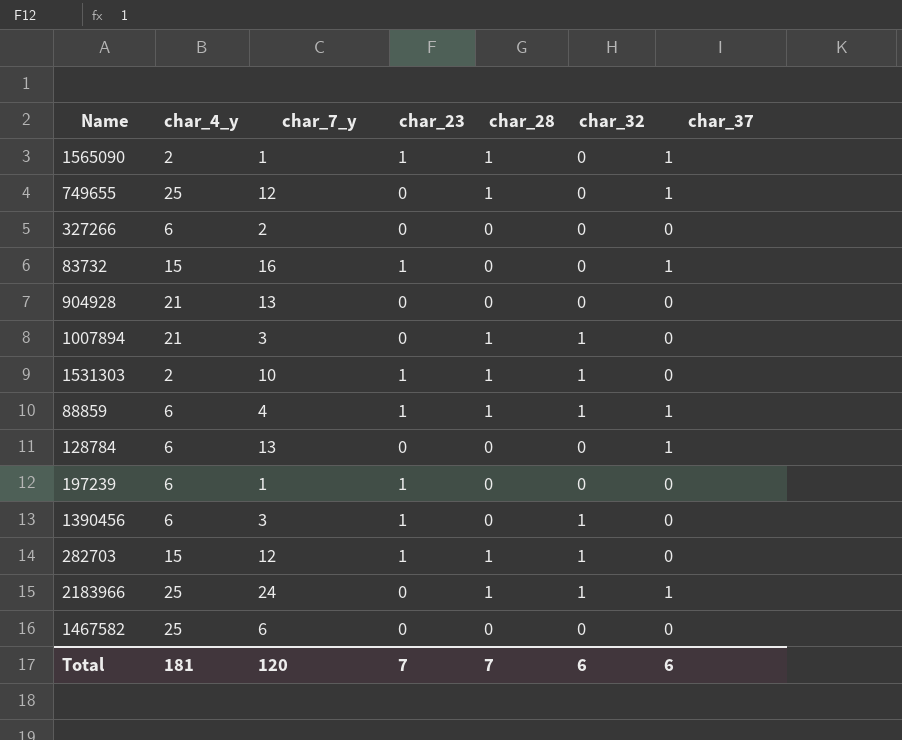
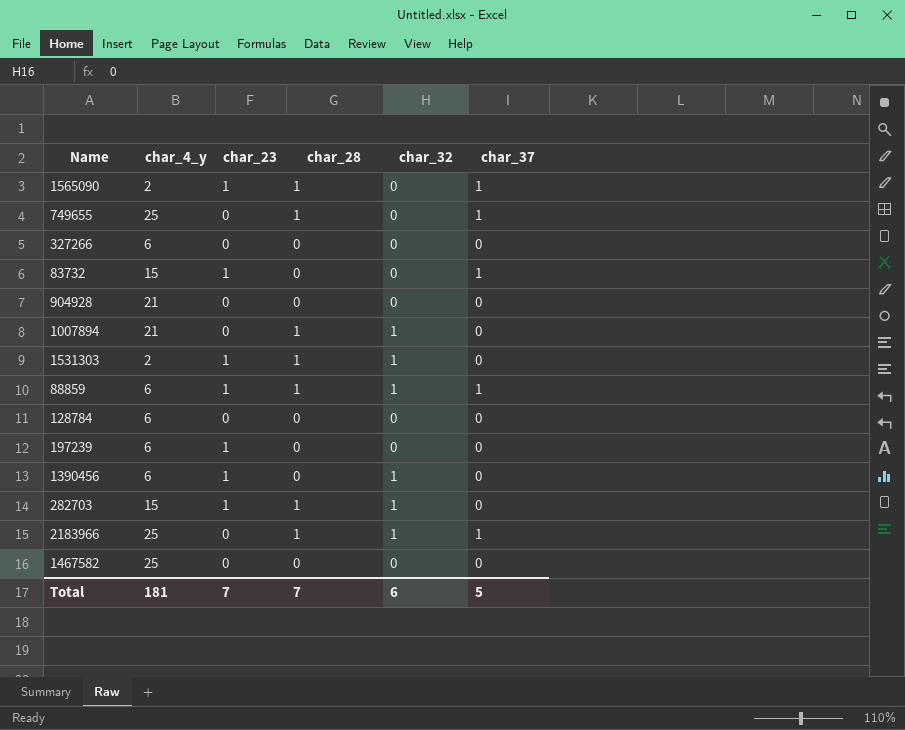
column char_7_y | position: 3 -> none
128784 | char_37: 1 -> 0
Total | char_37: 6 -> 5

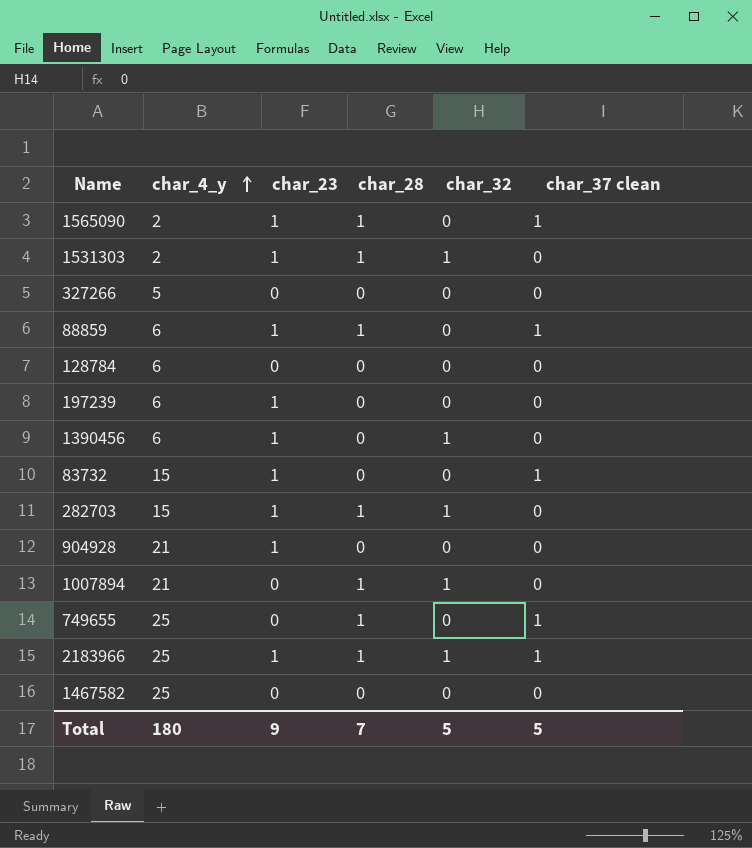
row order: none -> char_4_y ascending
column name: char_37 -> char_37 clean
327266 | char_4_y: 6 -> 5
88859 | char_32: 1 -> 0
904928 | char_23: 0 -> 1
2183966 | char_23: 0 -> 1
Total | char_4_y: 181 -> 180
Total | char_23: 7 -> 9
Total | char_32: 6 -> 5

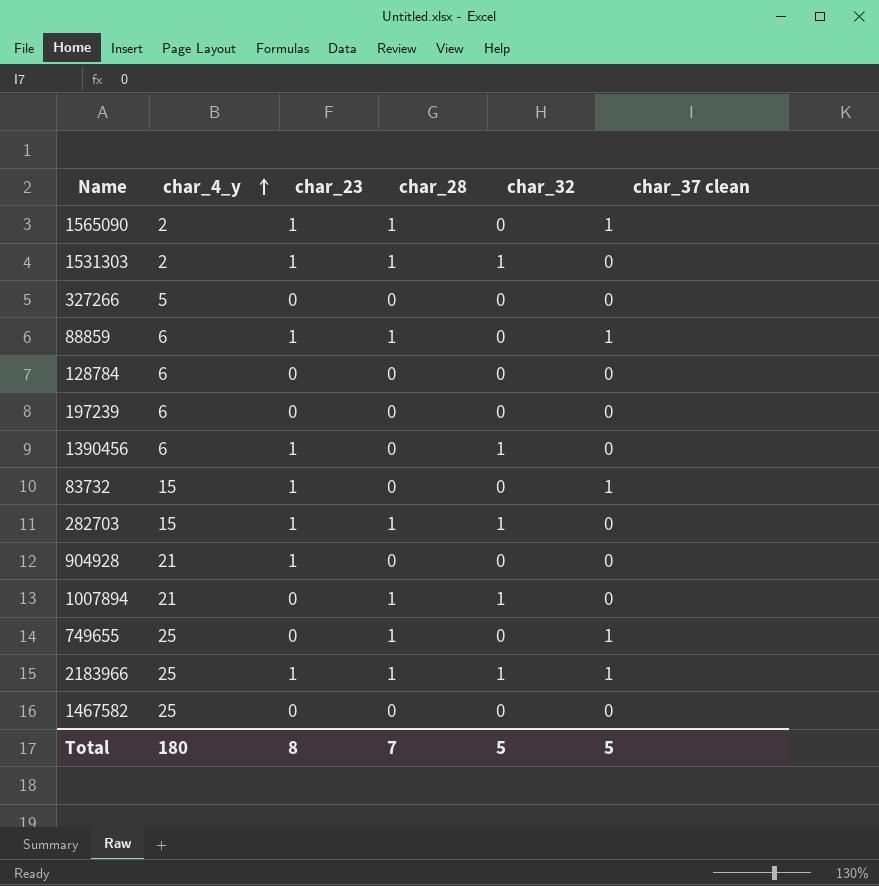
197239 | char_23: 1 -> 0
Total | char_23: 9 -> 8

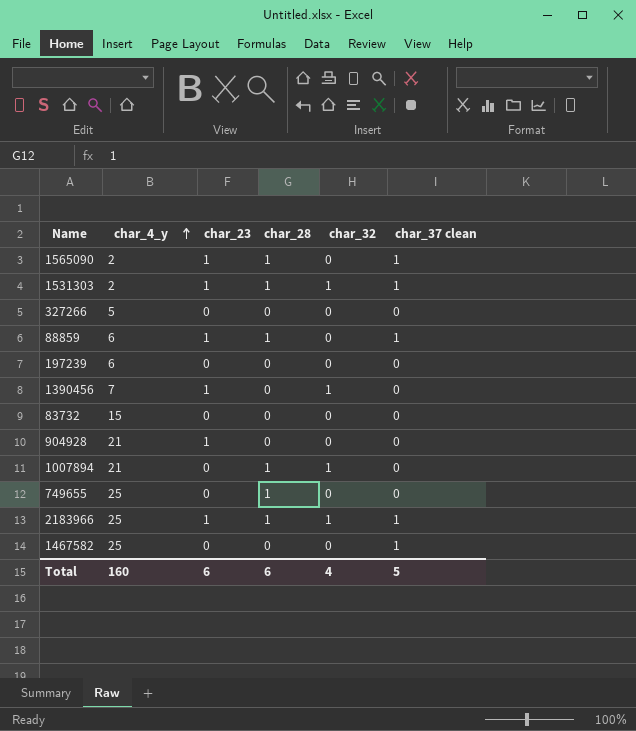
row 128784: 6 | 0 | 0 | 0 | 0 -> none
row 282703: 15 | 1 | 1 | 1 | 0 -> none
1531303 | char_37 clean: 0 -> 1
1390456 | char_4_y: 6 -> 7
83732 | char_23: 1 -> 0
83732 | char_37 clean: 1 -> 0
749655 | char_37 clean: 1 -> 0
1467582 | char_37 clean: 0 -> 1
Total | char_4_y: 180 -> 160
Total | char_23: 8 -> 6
Total | char_28: 7 -> 6
Total | char_32: 5 -> 4

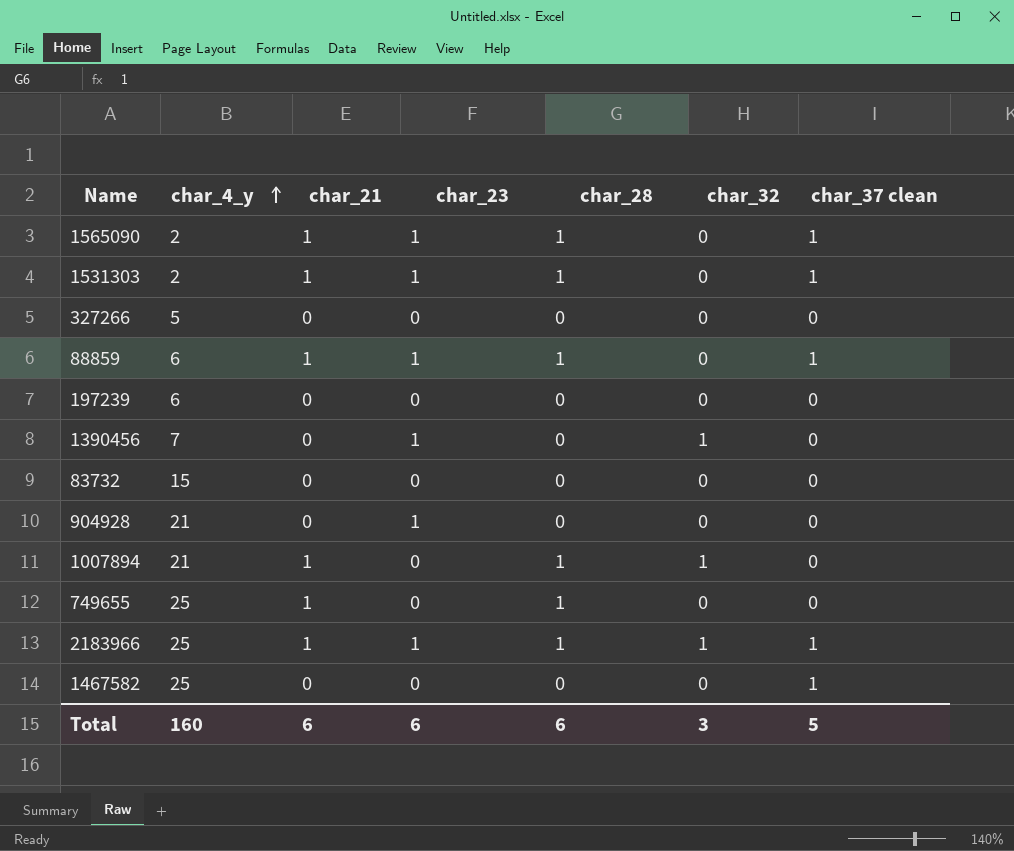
column char_21 | position: none -> 3
1531303 | char_32: 1 -> 0
Total | char_32: 4 -> 3

